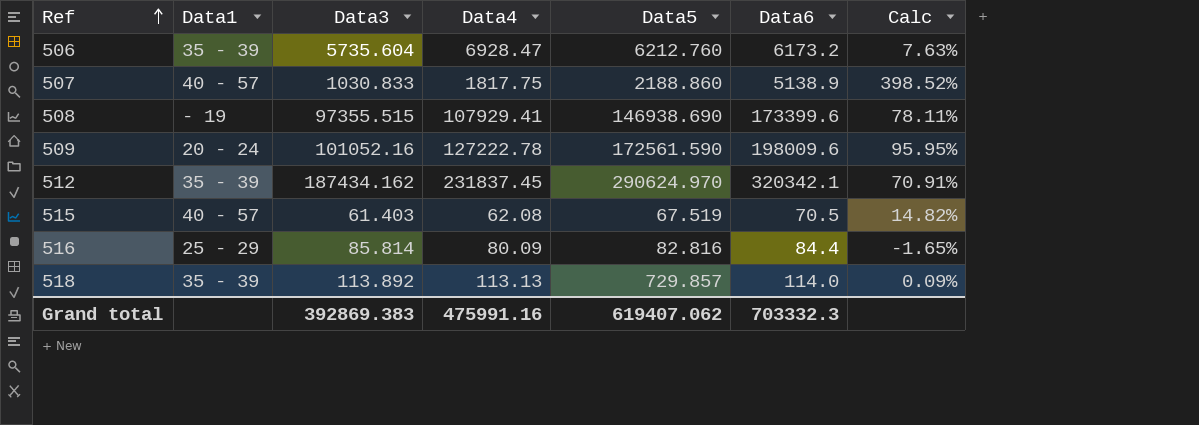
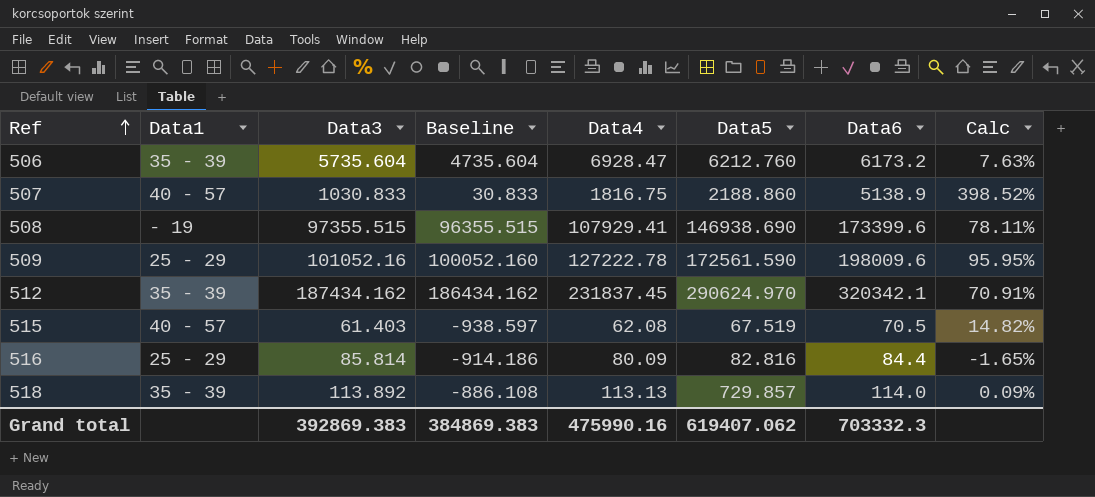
column Baseline | formula: none -> [Data3] - 1000
507 | Data4: 1817.75 -> 1816.75
509 | Data1: 20 - 24 -> 25 - 29
Grand total | Data4: 475991.16 -> 475990.16

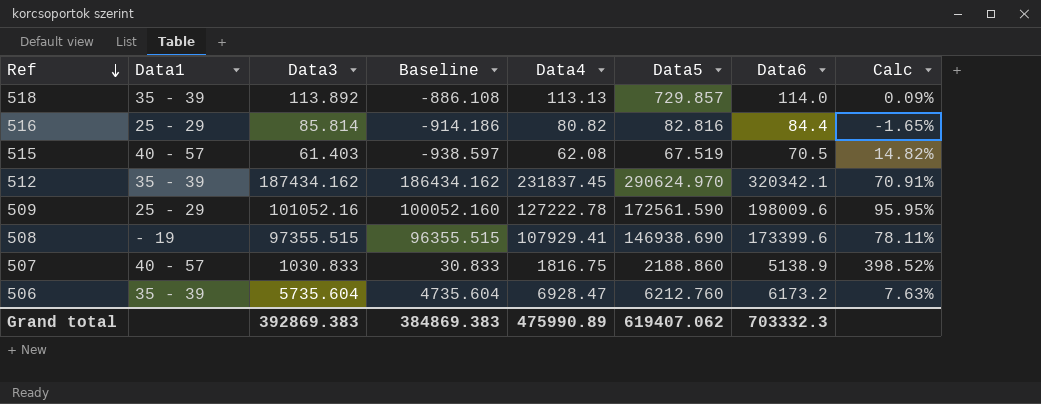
row order: Ref ascending -> Ref descending
516 | Data4: 80.09 -> 80.82
Grand total | Data4: 475990.16 -> 475990.89

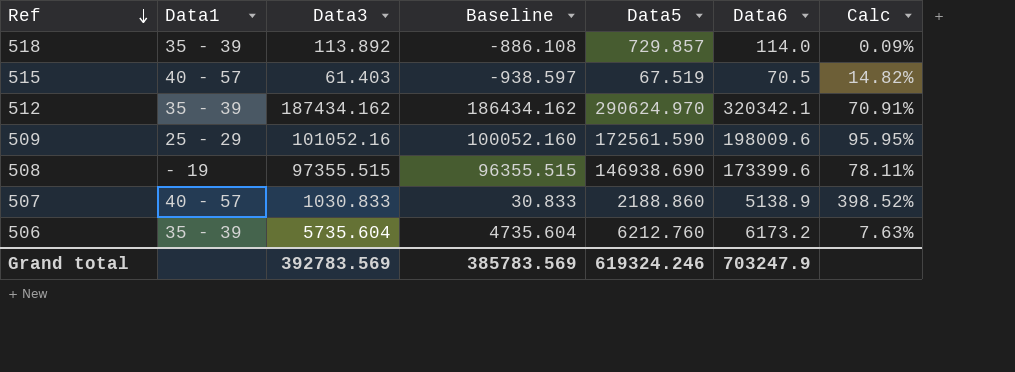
column Data4 | position: 5 -> none
row 516: 25 - 29 | 85.814 | -914.186 | 80.82 | 82.816 | 84.4 | -1.65% -> none
Grand total | Data3: 392869.383 -> 392783.569
Grand total | Baseline: 384869.383 -> 385783.569
Grand total | Data5: 619407.062 -> 619324.246
Grand total | Data6: 703332.3 -> 703247.9

